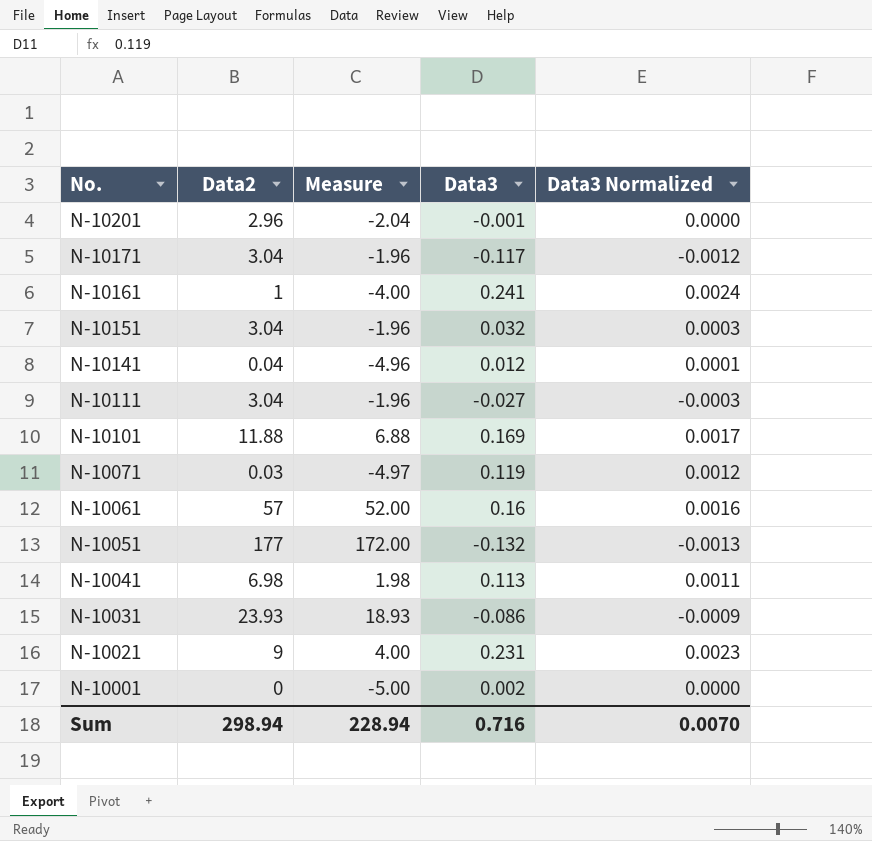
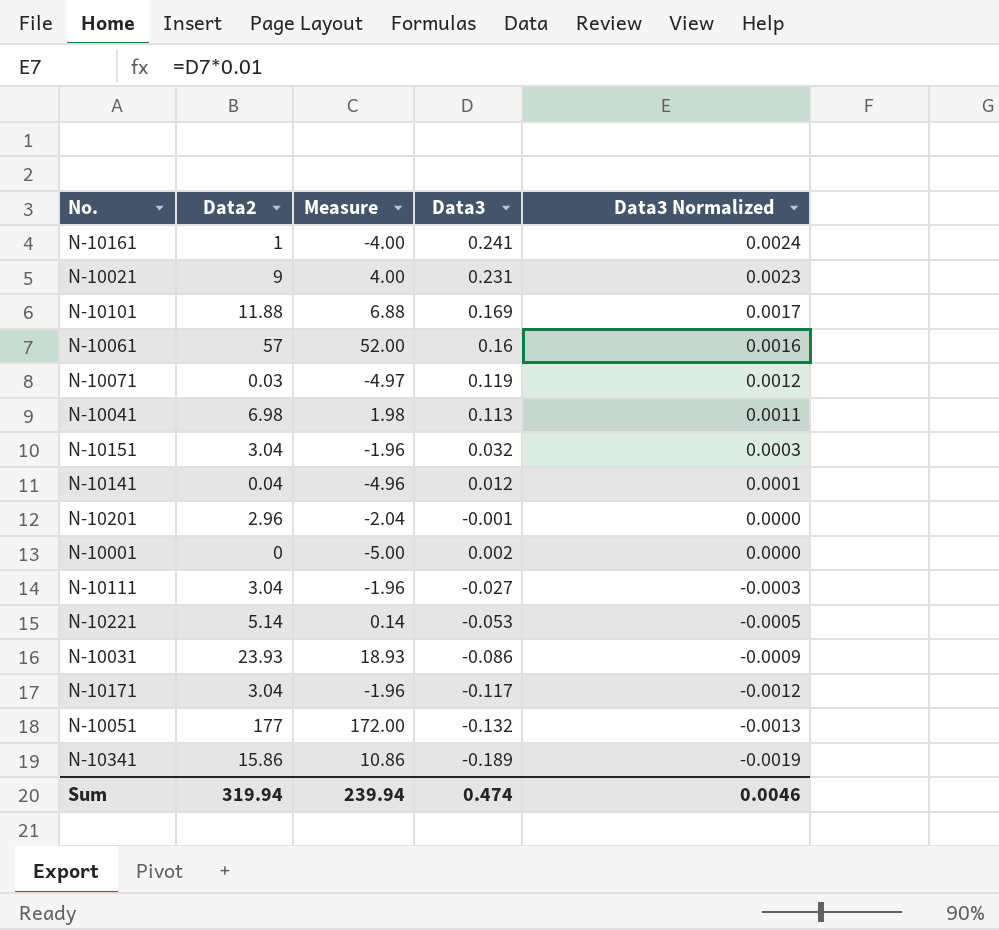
row order: No. descending -> Data3 Normalized descending
row N-10221: none -> 5.14 | 0.14 | -0.053 | -0.0005
row N-10341: none -> 15.86 | 10.86 | -0.189 | -0.0019
Sum | Data2: 298.94 -> 319.94
Sum | Measure: 228.94 -> 239.94
Sum | Data3: 0.716 -> 0.474
Sum | Data3 Normalized: 0.0070 -> 0.0046

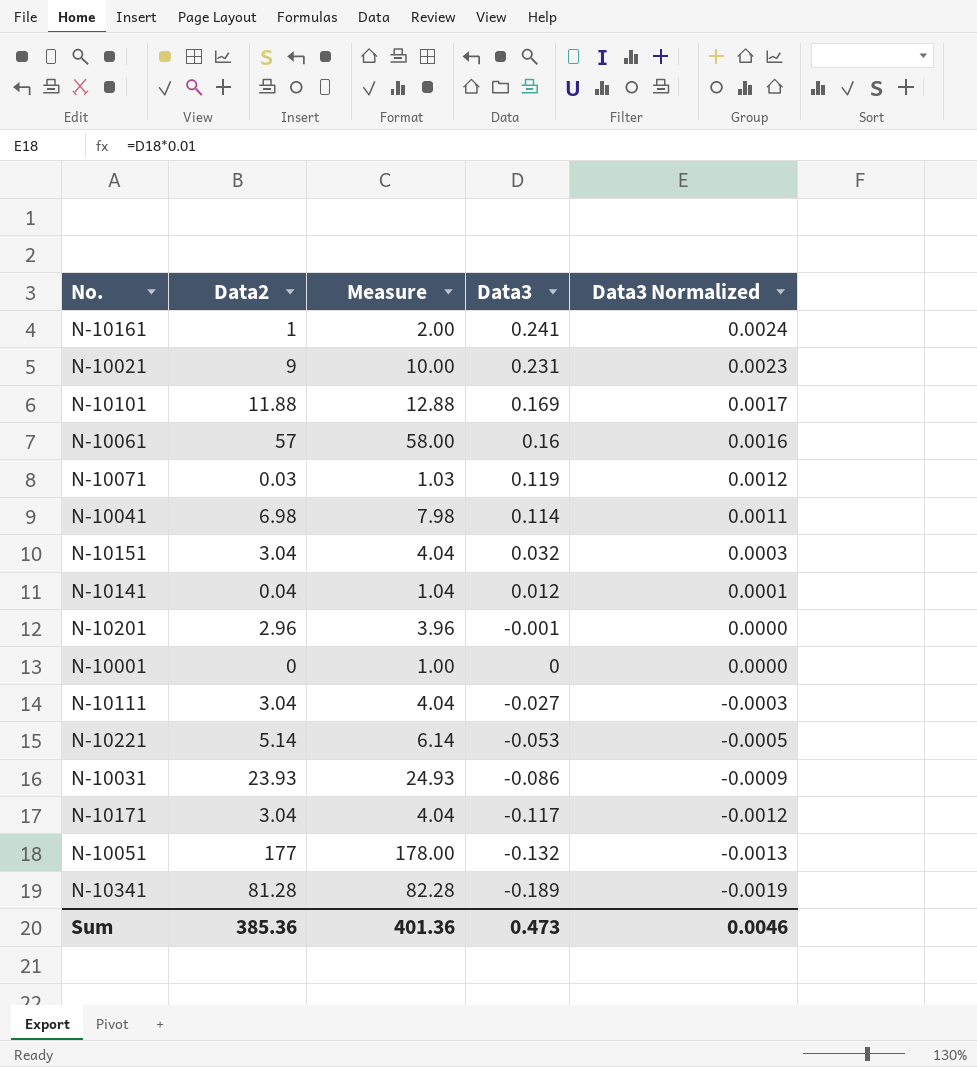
column Measure | formula: [Data2] - 5 -> [Data2] + 1
N-10041 | Data3: 0.113 -> 0.114
N-10001 | Data3: 0.002 -> 0
N-10341 | Data2: 15.86 -> 81.28
Sum | Data2: 319.94 -> 385.36
Sum | Measure: 239.94 -> 401.36
Sum | Data3: 0.474 -> 0.473

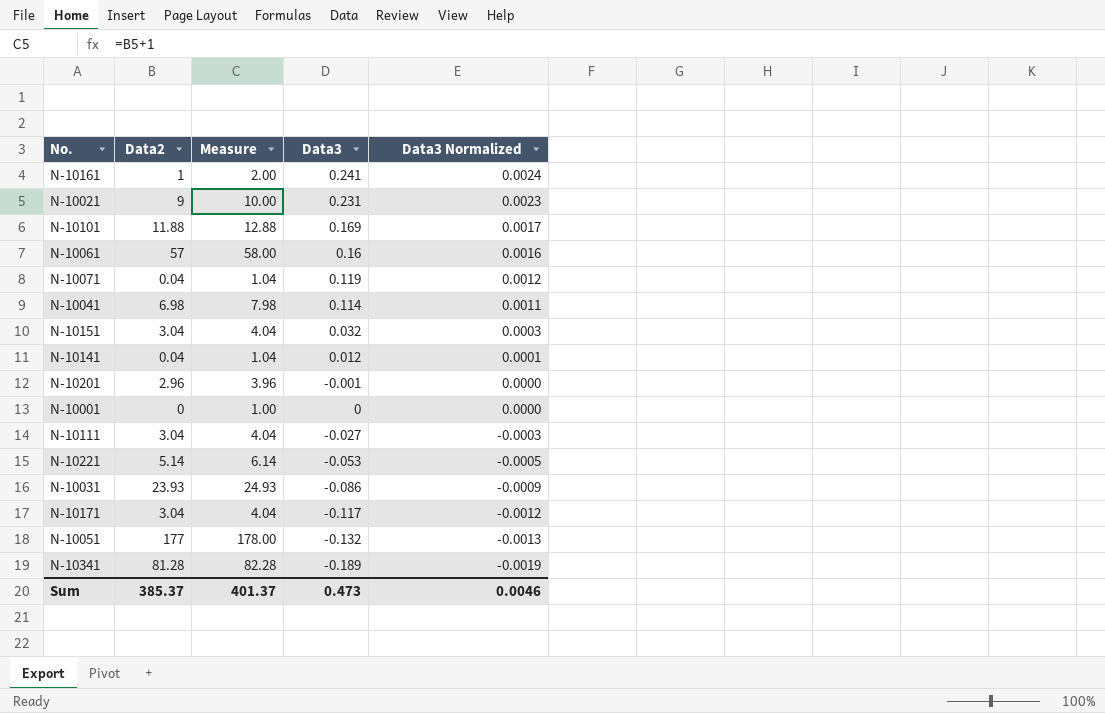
N-10071 | Data2: 0.03 -> 0.04
N-10071 | Measure: 1.03 -> 1.04
Sum | Data2: 385.36 -> 385.37
Sum | Measure: 401.36 -> 401.37

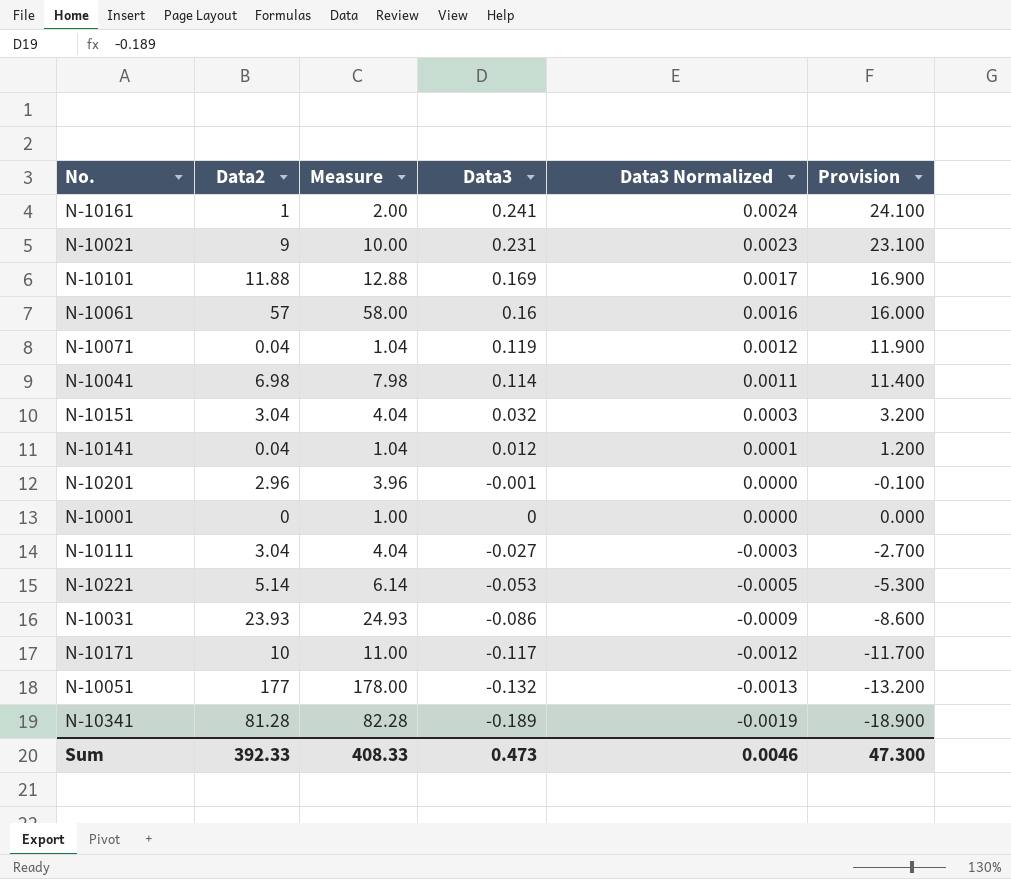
column Provision | formula: none -> [Data3] * 100
N-10171 | Data2: 3.04 -> 10
N-10171 | Measure: 4.04 -> 11.00
Sum | Data2: 385.37 -> 392.33
Sum | Measure: 401.37 -> 408.33

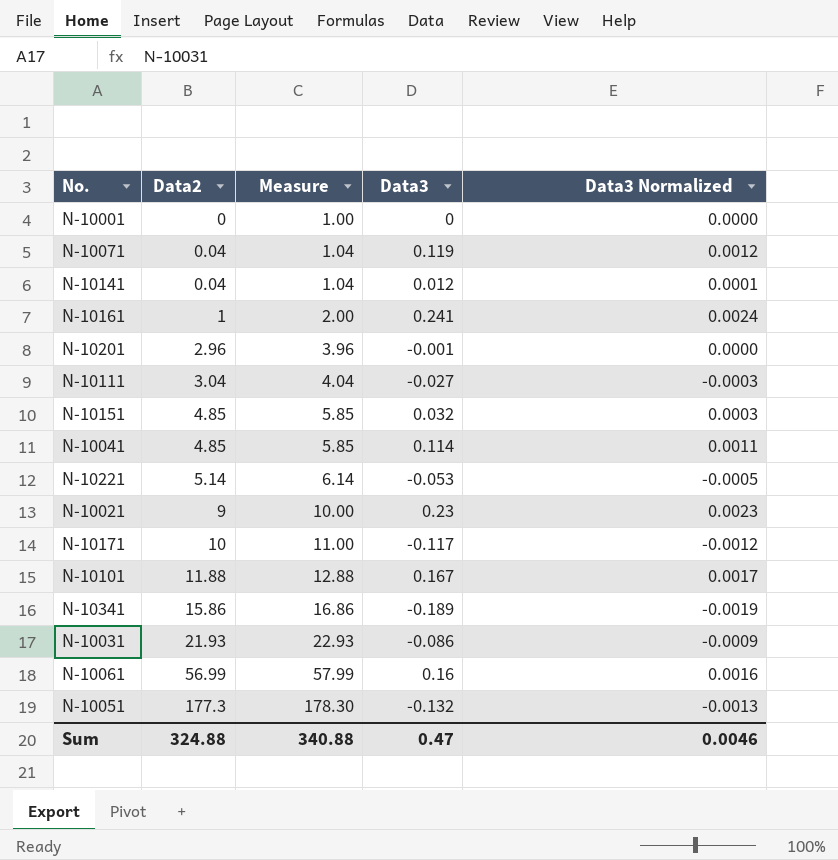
row order: Data3 Normalized descending -> Data2 ascending
column Provision | formula: [Data3] * 100 -> none
N-10151 | Data2: 3.04 -> 4.85
N-10151 | Measure: 4.04 -> 5.85
N-10041 | Data2: 6.98 -> 4.85
N-10041 | Measure: 7.98 -> 5.85
N-10021 | Data3: 0.231 -> 0.23
N-10101 | Data3: 0.169 -> 0.167
N-10341 | Data2: 81.28 -> 15.86
N-10341 | Measure: 82.28 -> 16.86
N-10031 | Data2: 23.93 -> 21.93
N-10031 | Measure: 24.93 -> 22.93
N-10061 | Data2: 57 -> 56.99
N-10061 | Measure: 58.00 -> 57.99
N-10051 | Data2: 177 -> 177.3
N-10051 | Measure: 178.00 -> 178.30
Sum | Data2: 392.33 -> 324.88
Sum | Measure: 408.33 -> 340.88
Sum | Data3: 0.473 -> 0.47

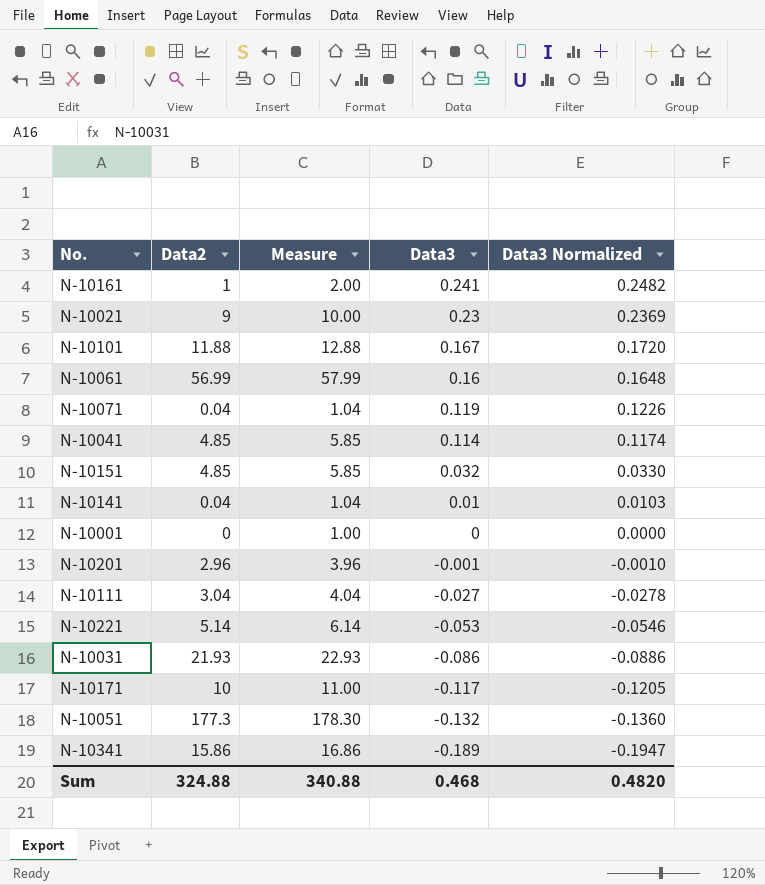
row order: Data2 ascending -> Data3 descending
column Data3 Normalized | formula: [Data3] * 0.01 -> [Data3] * 1.03
N-10141 | Data3: 0.012 -> 0.01
Sum | Data3: 0.47 -> 0.468
Sum | Data3 Normalized: 0.0046 -> 0.4820

